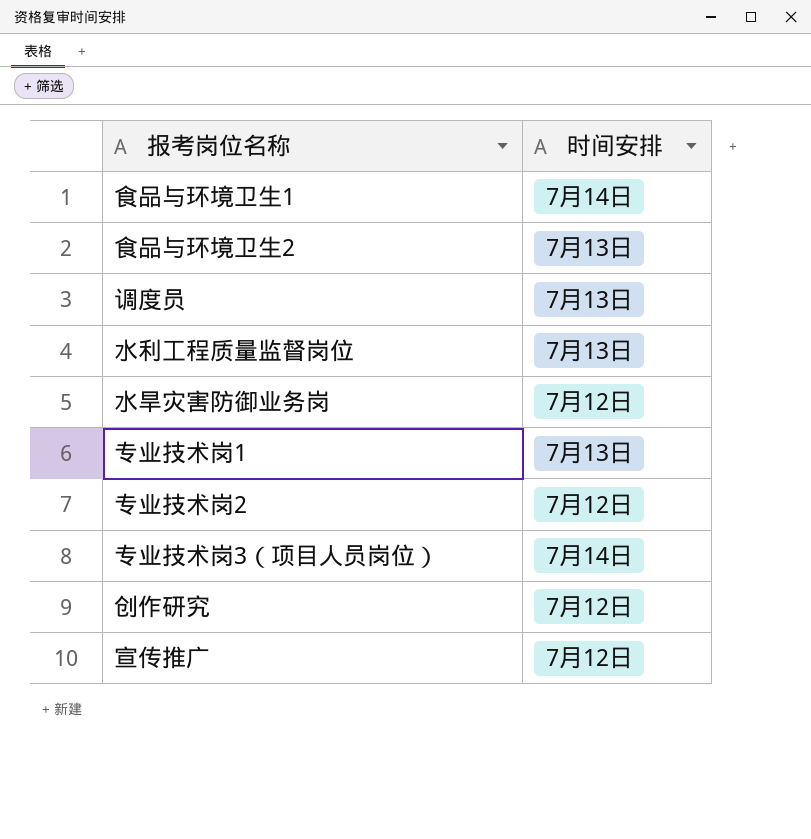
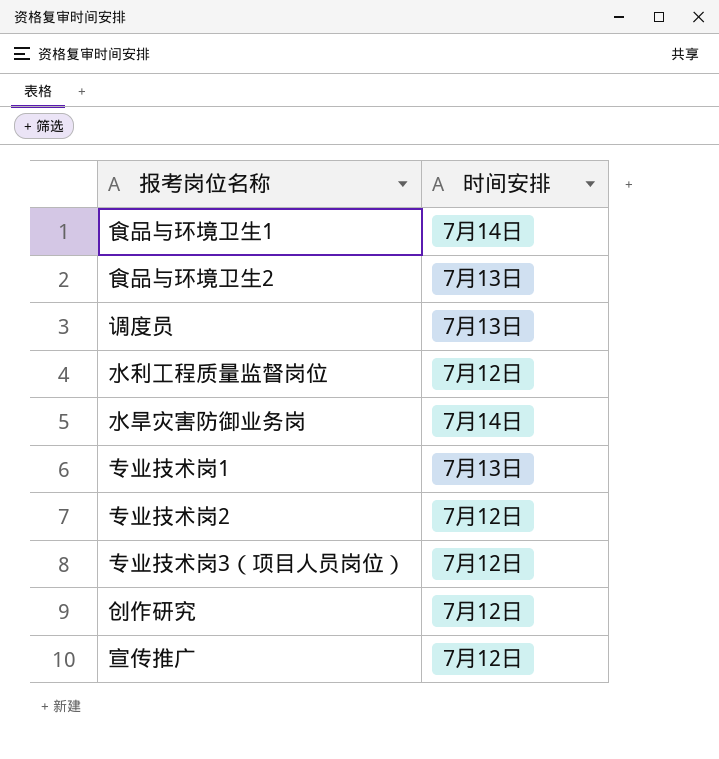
水利工程质量监督岗位 | 时间安排: 7月13日 -> 7月12日
水旱灾害防御业务岗 | 时间安排: 7月12日 -> 7月14日
专业技术岗3（项目人员岗位） | 时间安排: 7月14日 -> 7月12日

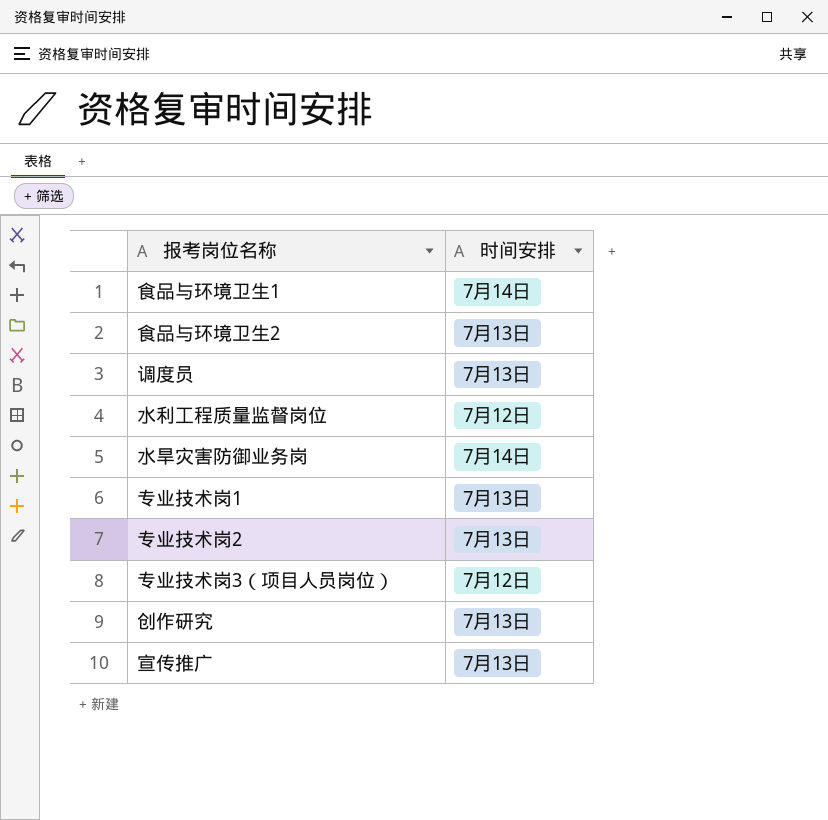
专业技术岗2 | 时间安排: 7月12日 -> 7月13日
创作研究 | 时间安排: 7月12日 -> 7月13日
宣传推广 | 时间安排: 7月12日 -> 7月13日

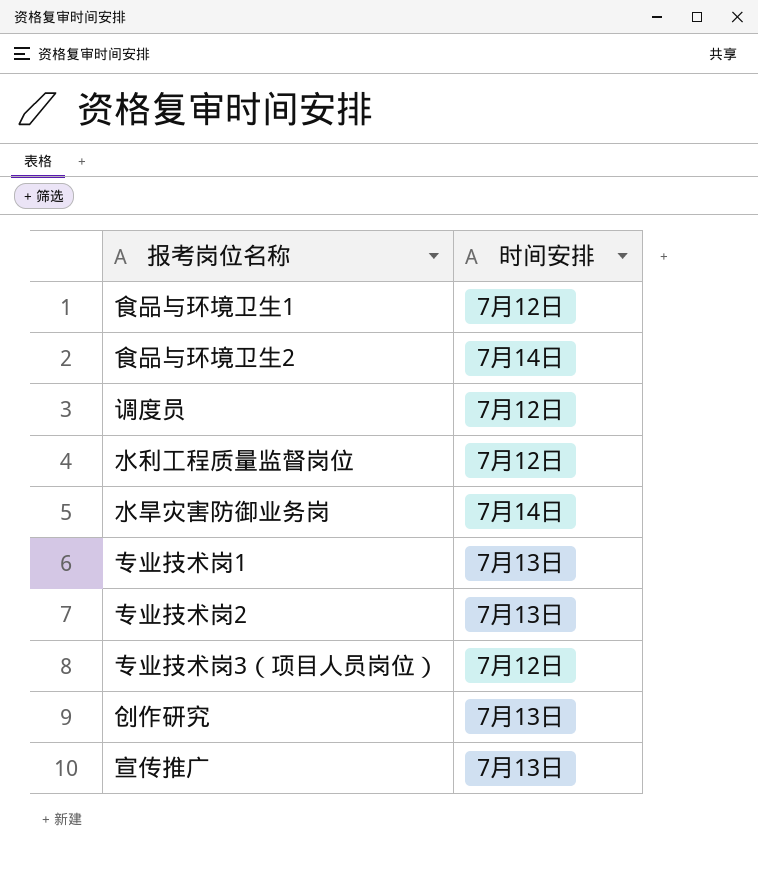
食品与环境卫生1 | 时间安排: 7月14日 -> 7月12日
食品与环境卫生2 | 时间安排: 7月13日 -> 7月14日
调度员 | 时间安排: 7月13日 -> 7月12日

